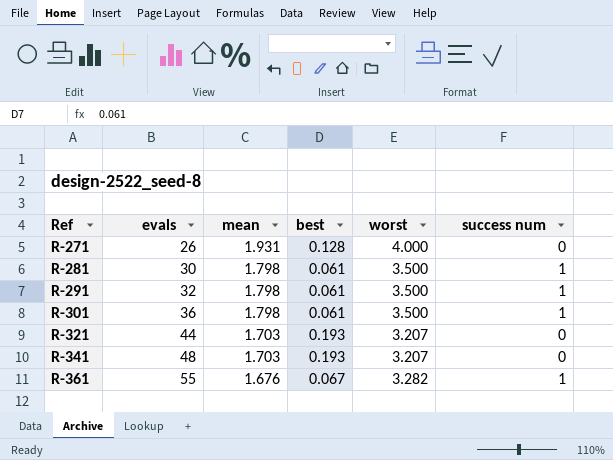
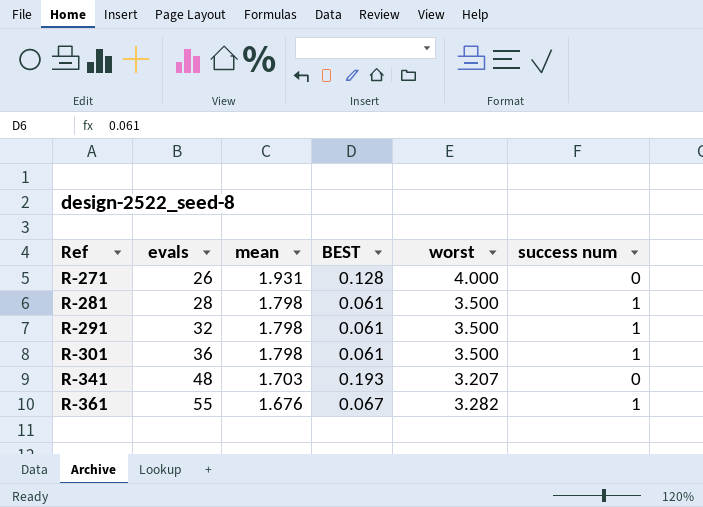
column name: best -> BEST
row R-321: 44 | 1.703 | 0.193 | 3.207 | 0 -> none
R-281 | evals: 30 -> 28

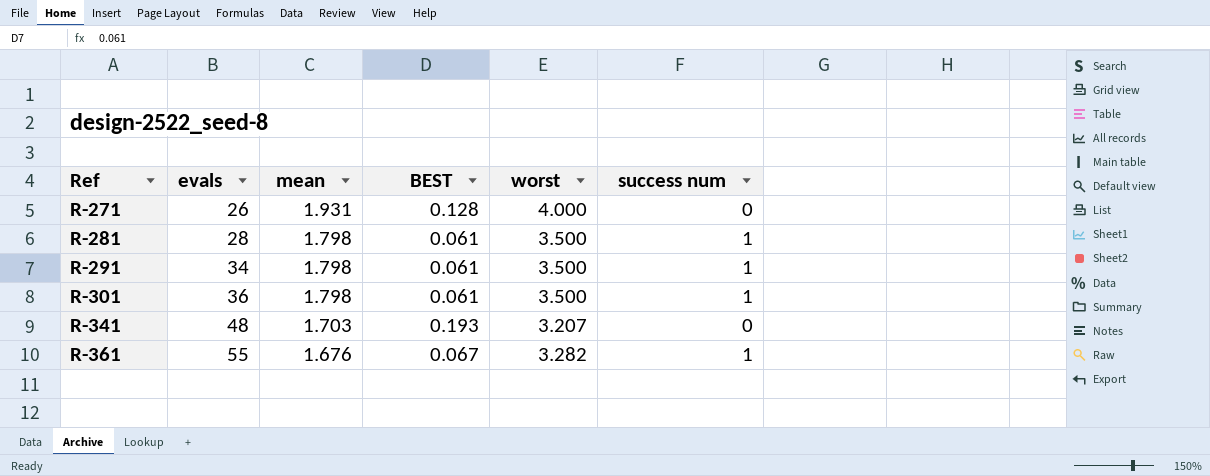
R-291 | evals: 32 -> 34

